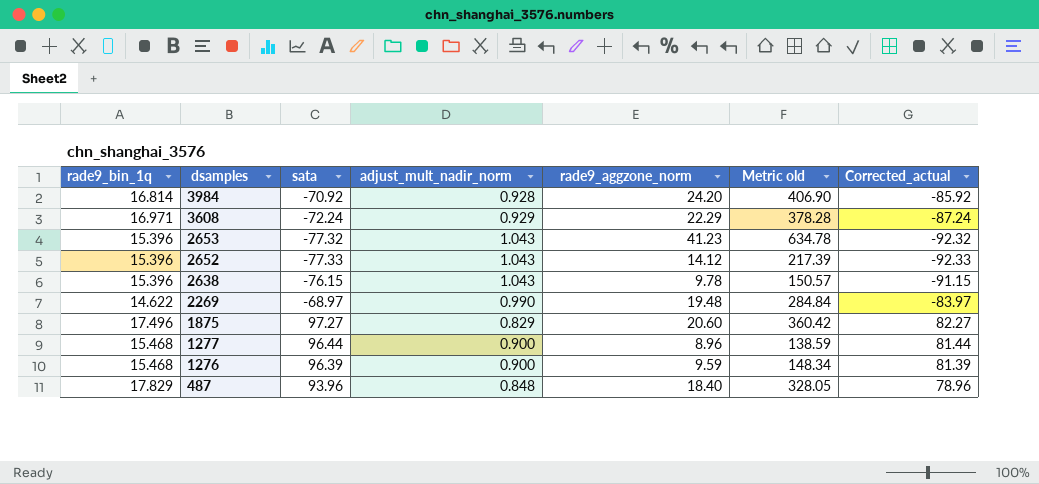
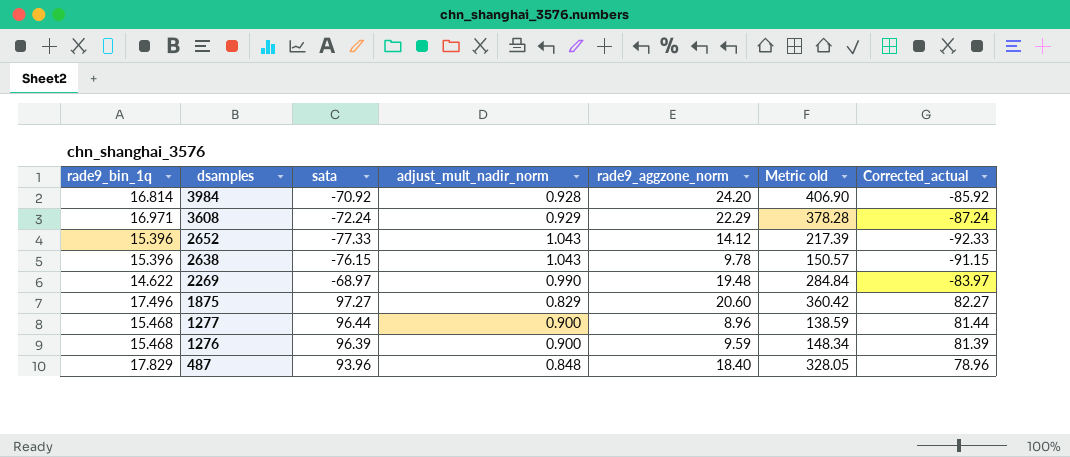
row 2653: 15.396 | -77.32 | 1.043 | 41.23 | 634.78 | -92.32 -> none

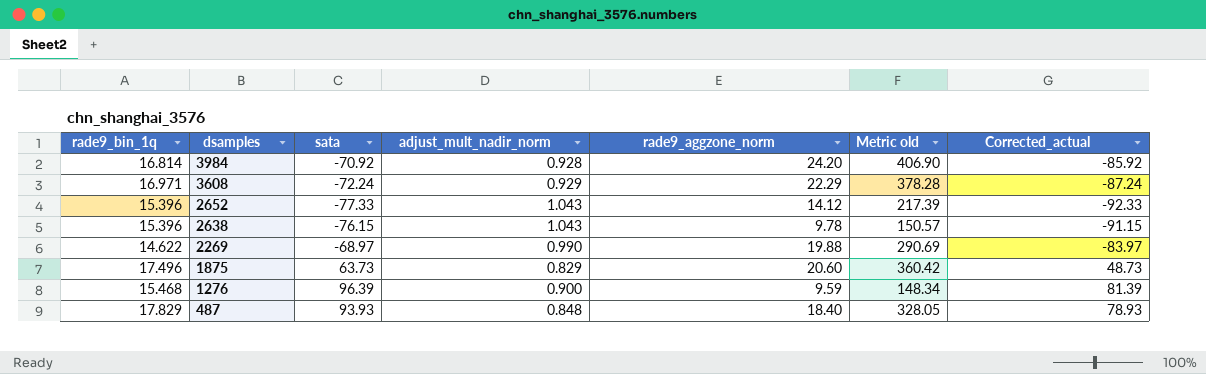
row 1277: 15.468 | 96.44 | 0.900 | 8.96 | 138.59 | 81.44 -> none
2269 | rade9_aggzone_norm: 19.48 -> 19.88
2269 | Metric old: 284.84 -> 290.69
1875 | sata: 97.27 -> 63.73
1875 | Corrected_actual: 82.27 -> 48.73
487 | sata: 93.96 -> 93.93
487 | Corrected_actual: 78.96 -> 78.93

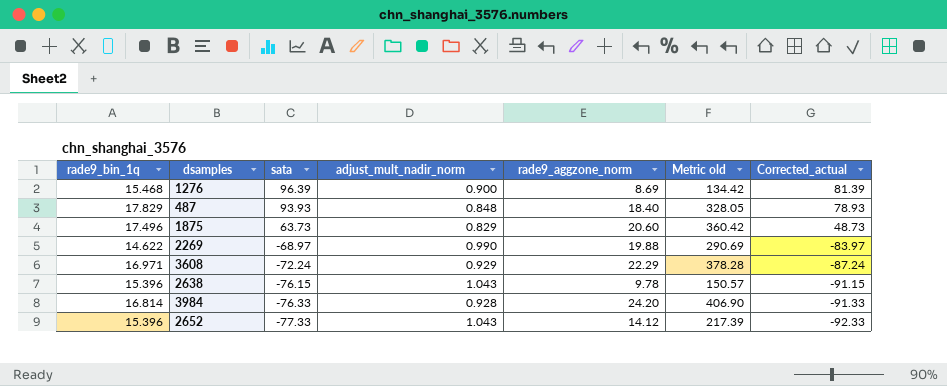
row order: dsamples descending -> sata descending
1276 | rade9_aggzone_norm: 9.59 -> 8.69
1276 | Metric old: 148.34 -> 134.42
3984 | sata: -70.92 -> -76.33
3984 | Corrected_actual: -85.92 -> -91.33

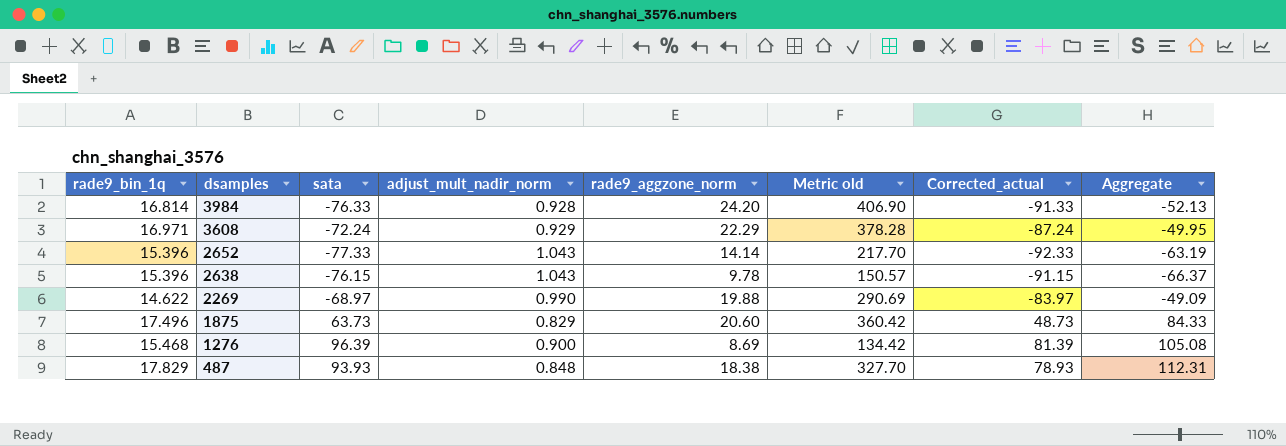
row order: sata descending -> dsamples descending
column Aggregate | formula: none -> [sata] + [rade9_aggzone_norm]
2652 | rade9_aggzone_norm: 14.12 -> 14.14
2652 | Metric old: 217.39 -> 217.70
487 | rade9_aggzone_norm: 18.40 -> 18.38
487 | Metric old: 328.05 -> 327.70

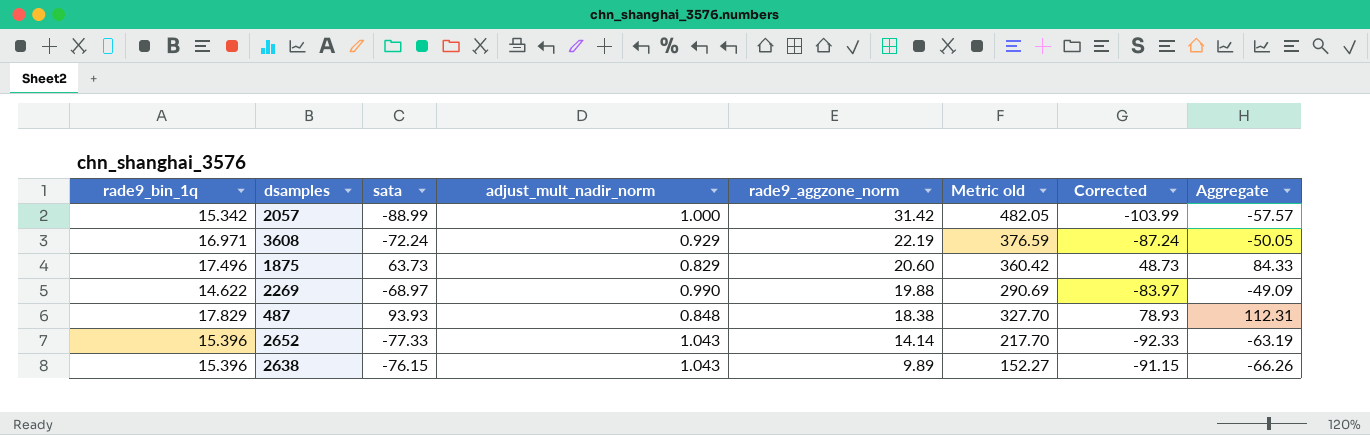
row order: dsamples descending -> rade9_aggzone_norm descending
column name: Corrected_actual -> Corrected
row 3984: 16.814 | -76.33 | 0.928 | 24.20 | 406.90 | -91.33 | -52.13 -> none
row 1276: 15.468 | 96.39 | 0.900 | 8.69 | 134.42 | 81.39 | 105.08 -> none
row 2057: none -> 15.342 | -88.99 | 1.000 | 31.42 | 482.05 | -103.99 | -57.57
3608 | rade9_aggzone_norm: 22.29 -> 22.19
3608 | Metric old: 378.28 -> 376.59
3608 | Aggregate: -49.95 -> -50.05
2638 | rade9_aggzone_norm: 9.78 -> 9.89
2638 | Metric old: 150.57 -> 152.27
2638 | Aggregate: -66.37 -> -66.26

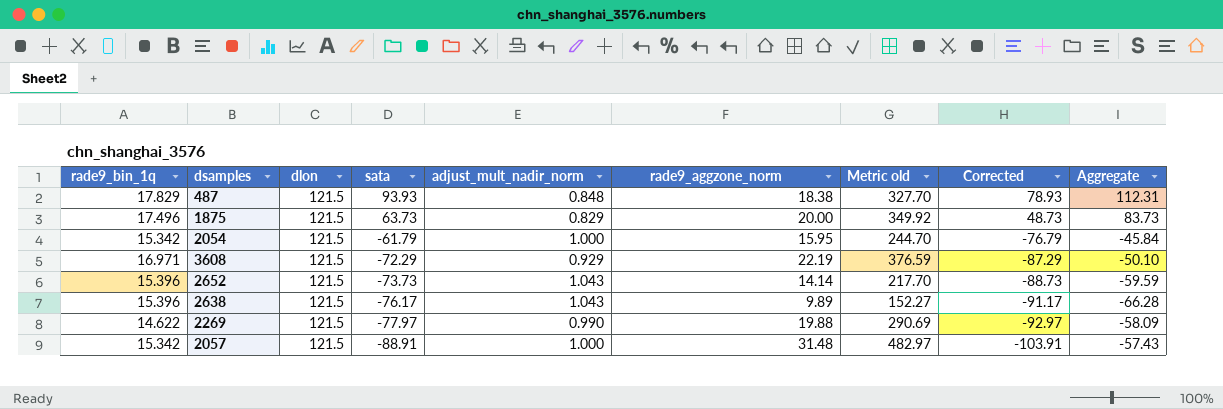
row order: rade9_aggzone_norm descending -> sata descending
column dlon | position: none -> 3
1875 | rade9_aggzone_norm: 20.60 -> 20.00
1875 | Metric old: 360.42 -> 349.92
1875 | Aggregate: 84.33 -> 83.73
row 2054: none -> 15.342 | 121.5 | -61.79 | 1.000 | 15.95 | 244.70 | -76.79 | -45.84
3608 | sata: -72.24 -> -72.29
3608 | Corrected: -87.24 -> -87.29
3608 | Aggregate: -50.05 -> -50.10
2652 | sata: -77.33 -> -73.73
2652 | Corrected: -92.33 -> -88.73
2652 | Aggregate: -63.19 -> -59.59
2638 | sata: -76.15 -> -76.17
2638 | Corrected: -91.15 -> -91.17
2638 | Aggregate: -66.26 -> -66.28
2269 | sata: -68.97 -> -77.97
2269 | Corrected: -83.97 -> -92.97
2269 | Aggregate: -49.09 -> -58.09
2057 | sata: -88.99 -> -88.91
2057 | rade9_aggzone_norm: 31.42 -> 31.48
2057 | Metric old: 482.05 -> 482.97
2057 | Corrected: -103.99 -> -103.91
2057 | Aggregate: -57.57 -> -57.43

